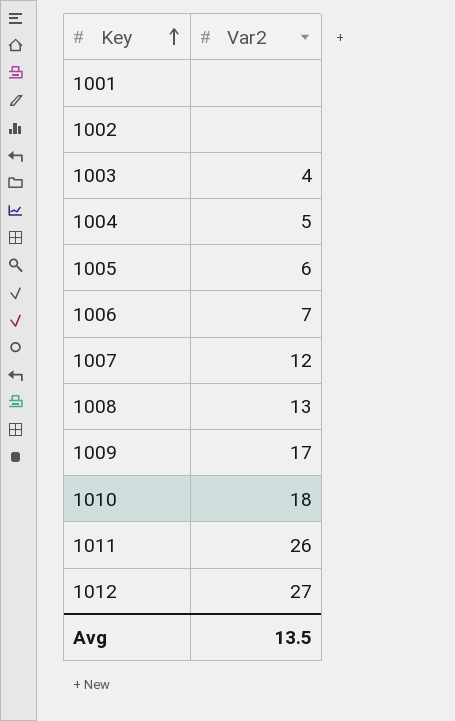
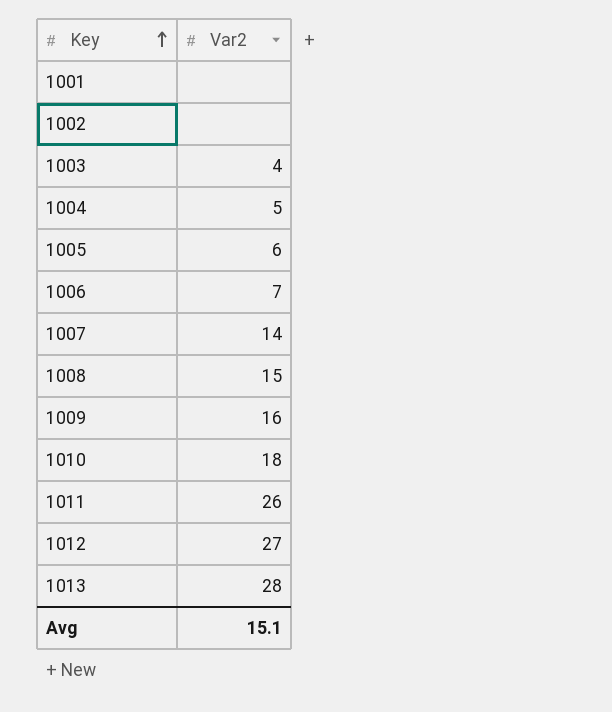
1007 | Var2: 12 -> 14
1008 | Var2: 13 -> 15
1009 | Var2: 17 -> 16
row 1013: none -> 28
Avg | Var2: 13.5 -> 15.1

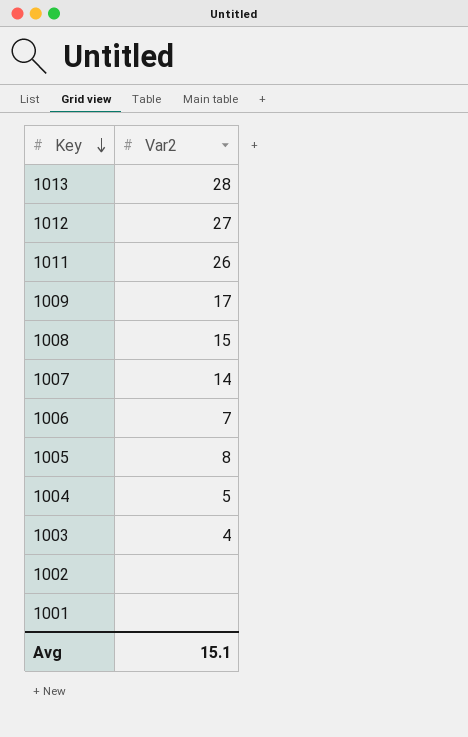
row order: Key ascending -> Key descending
row 1010: 18 -> none
1009 | Var2: 16 -> 17
1005 | Var2: 6 -> 8

